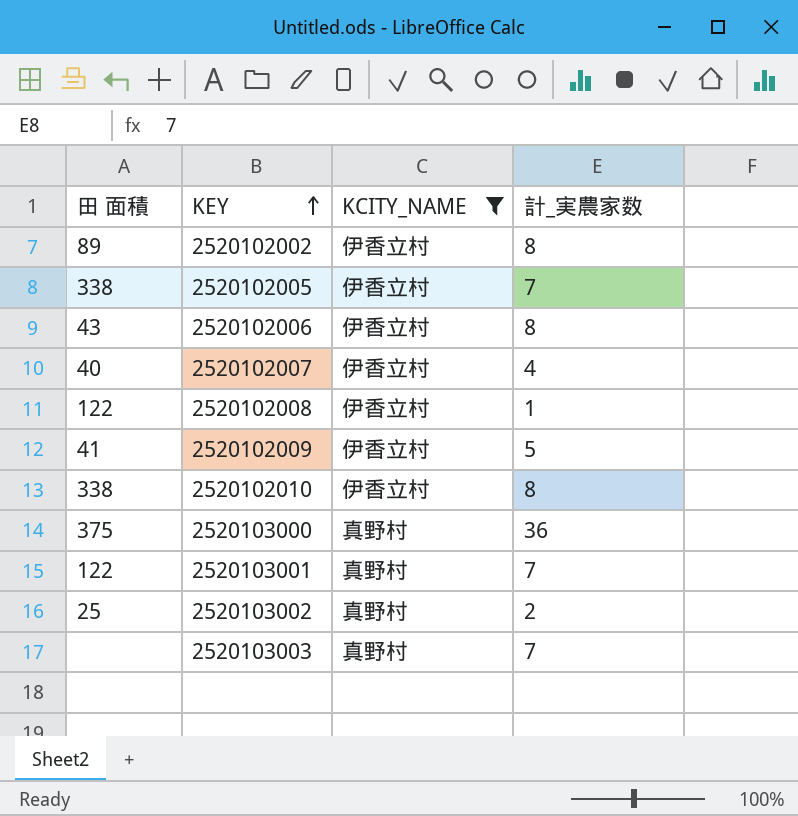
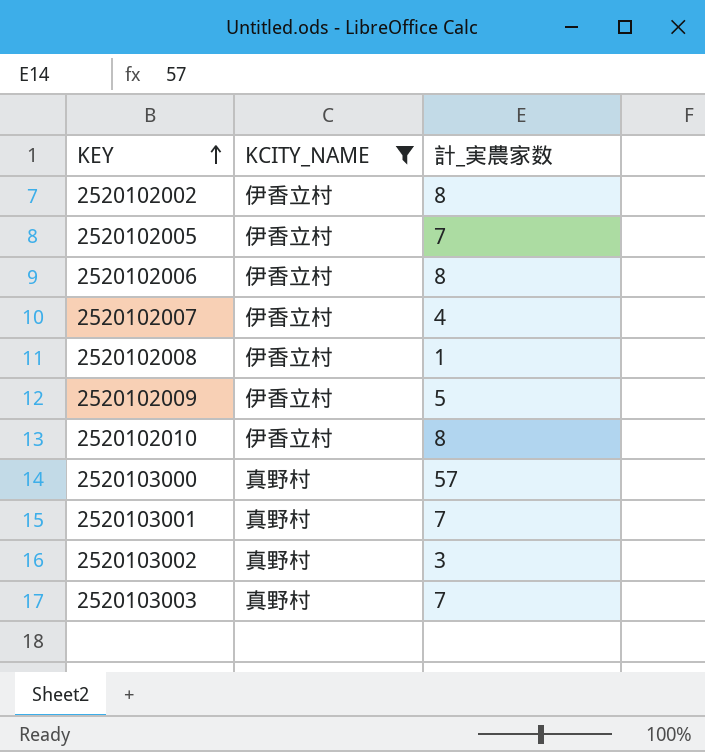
column 田 面積 | position: 1 -> none
2520103000 | 計_実農家数: 36 -> 57
2520103002 | 計_実農家数: 2 -> 3

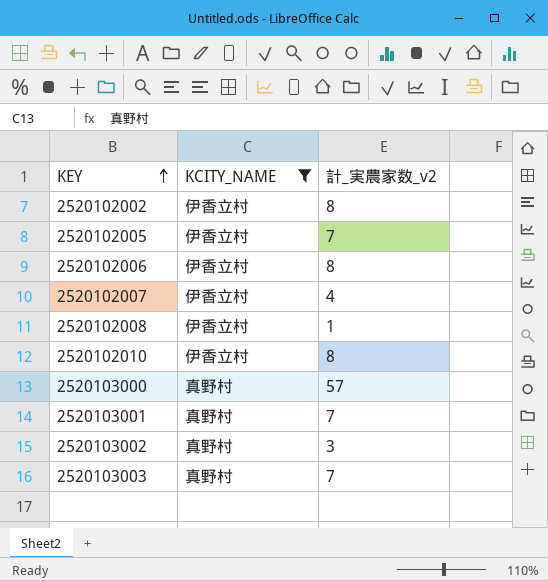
column name: 計_実農家数 -> 計_実農家数_v2
row 2520102009: 伊香立村 | 5 -> none

